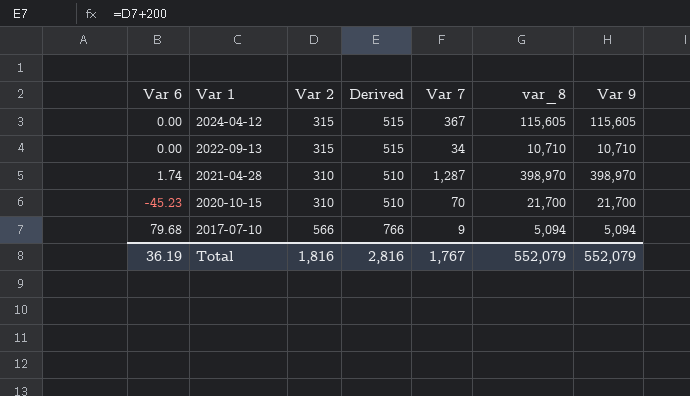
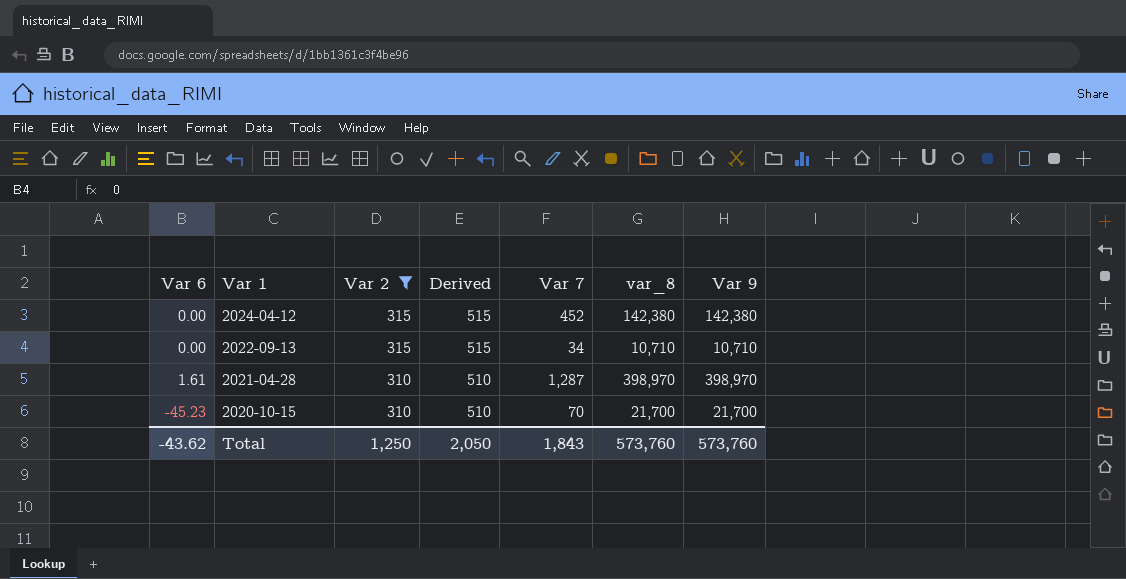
filter: none -> Var 2 != 566
2024-04-12 | Var 7: 367 -> 452
2024-04-12 | var_8: 115,605 -> 142,380
2024-04-12 | Var 9: 115,605 -> 142,380
2021-04-28 | Var 6: 1.74 -> 1.61
Total | Var 6: 36.19 -> -43.62
Total | Var 2: 1,816 -> 1,250
Total | Derived: 2,816 -> 2,050
Total | Var 7: 1,767 -> 1,843
Total | var_8: 552,079 -> 573,760
Total | Var 9: 552,079 -> 573,760

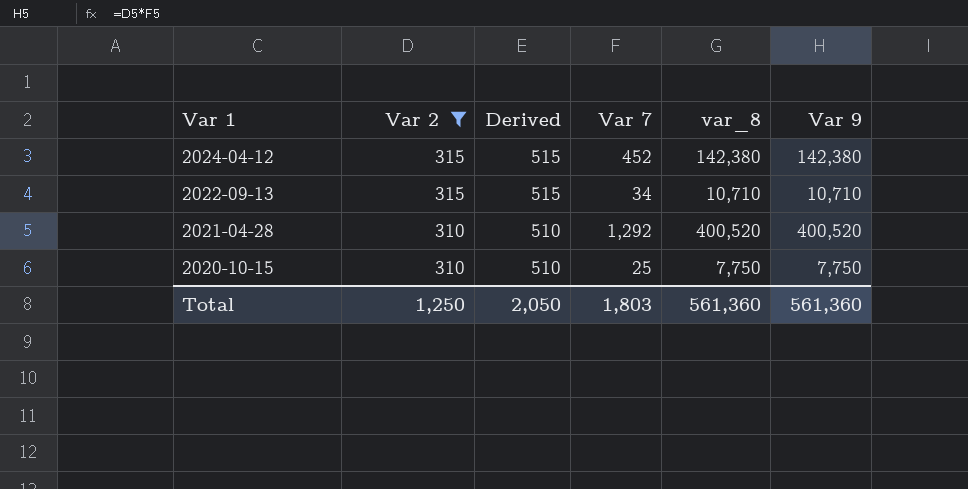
column Var 6 | position: 1 -> none
2021-04-28 | Var 7: 1,287 -> 1,292
2021-04-28 | var_8: 398,970 -> 400,520
2021-04-28 | Var 9: 398,970 -> 400,520
2020-10-15 | Var 7: 70 -> 25
2020-10-15 | var_8: 21,700 -> 7,750
2020-10-15 | Var 9: 21,700 -> 7,750
Total | Var 7: 1,843 -> 1,803
Total | var_8: 573,760 -> 561,360
Total | Var 9: 573,760 -> 561,360

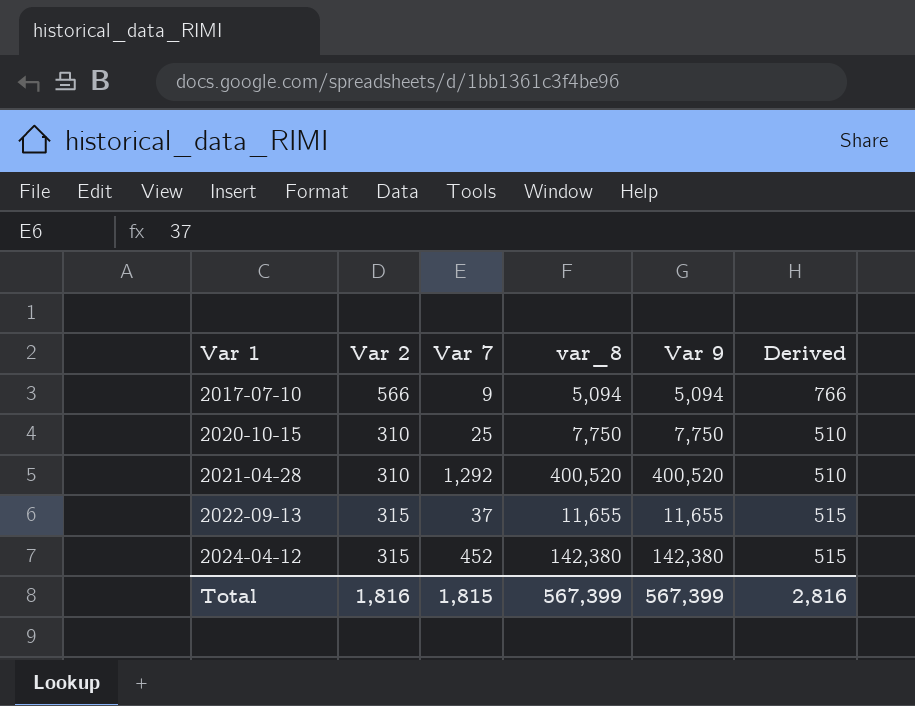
filter: Var 2 != 566 -> none
row order: Var 1 descending -> Var 1 ascending
column Derived | position: 3 -> 6
2022-09-13 | Var 7: 34 -> 37
2022-09-13 | var_8: 10,710 -> 11,655
2022-09-13 | Var 9: 10,710 -> 11,655
Total | Var 2: 1,250 -> 1,816
Total | Var 7: 1,803 -> 1,815
Total | var_8: 561,360 -> 567,399
Total | Var 9: 561,360 -> 567,399
Total | Derived: 2,050 -> 2,816

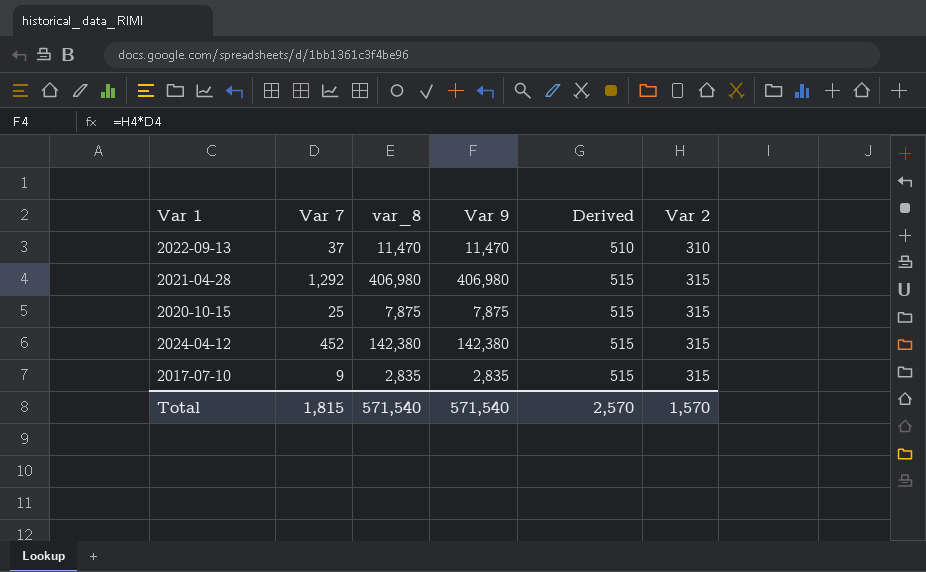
row order: Var 1 ascending -> Derived ascending
column Var 2 | position: 2 -> 6
2022-09-13 | var_8: 11,655 -> 11,470
2022-09-13 | Var 9: 11,655 -> 11,470
2022-09-13 | Derived: 515 -> 510
2022-09-13 | Var 2: 315 -> 310
2021-04-28 | var_8: 400,520 -> 406,980
2021-04-28 | Var 9: 400,520 -> 406,980
2021-04-28 | Derived: 510 -> 515
2021-04-28 | Var 2: 310 -> 315
2020-10-15 | var_8: 7,750 -> 7,875
2020-10-15 | Var 9: 7,750 -> 7,875
2020-10-15 | Derived: 510 -> 515
2020-10-15 | Var 2: 310 -> 315
2017-07-10 | var_8: 5,094 -> 2,835
2017-07-10 | Var 9: 5,094 -> 2,835
2017-07-10 | Derived: 766 -> 515
2017-07-10 | Var 2: 566 -> 315
Total | var_8: 567,399 -> 571,540
Total | Var 9: 567,399 -> 571,540
Total | Derived: 2,816 -> 2,570
Total | Var 2: 1,816 -> 1,570

